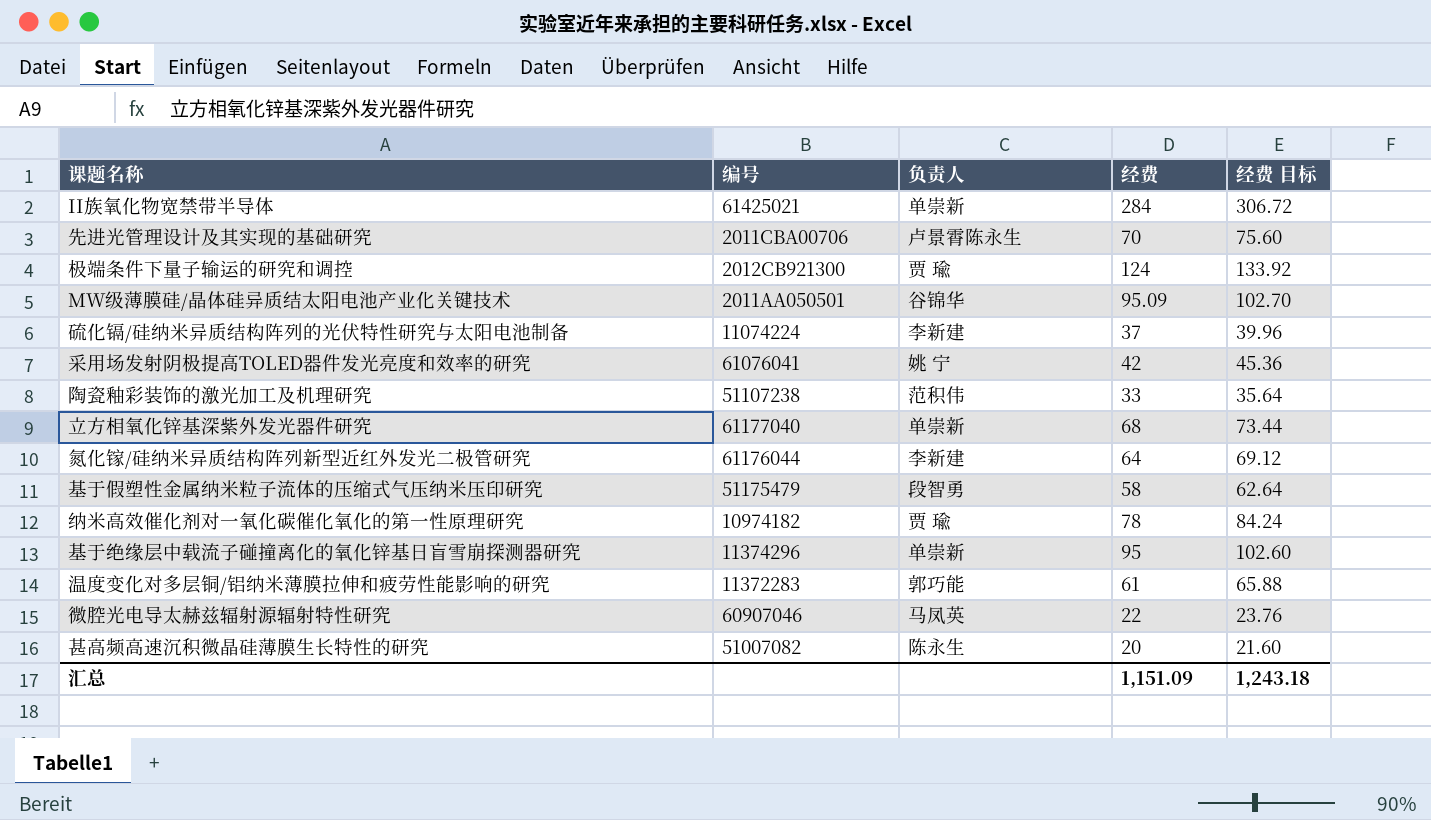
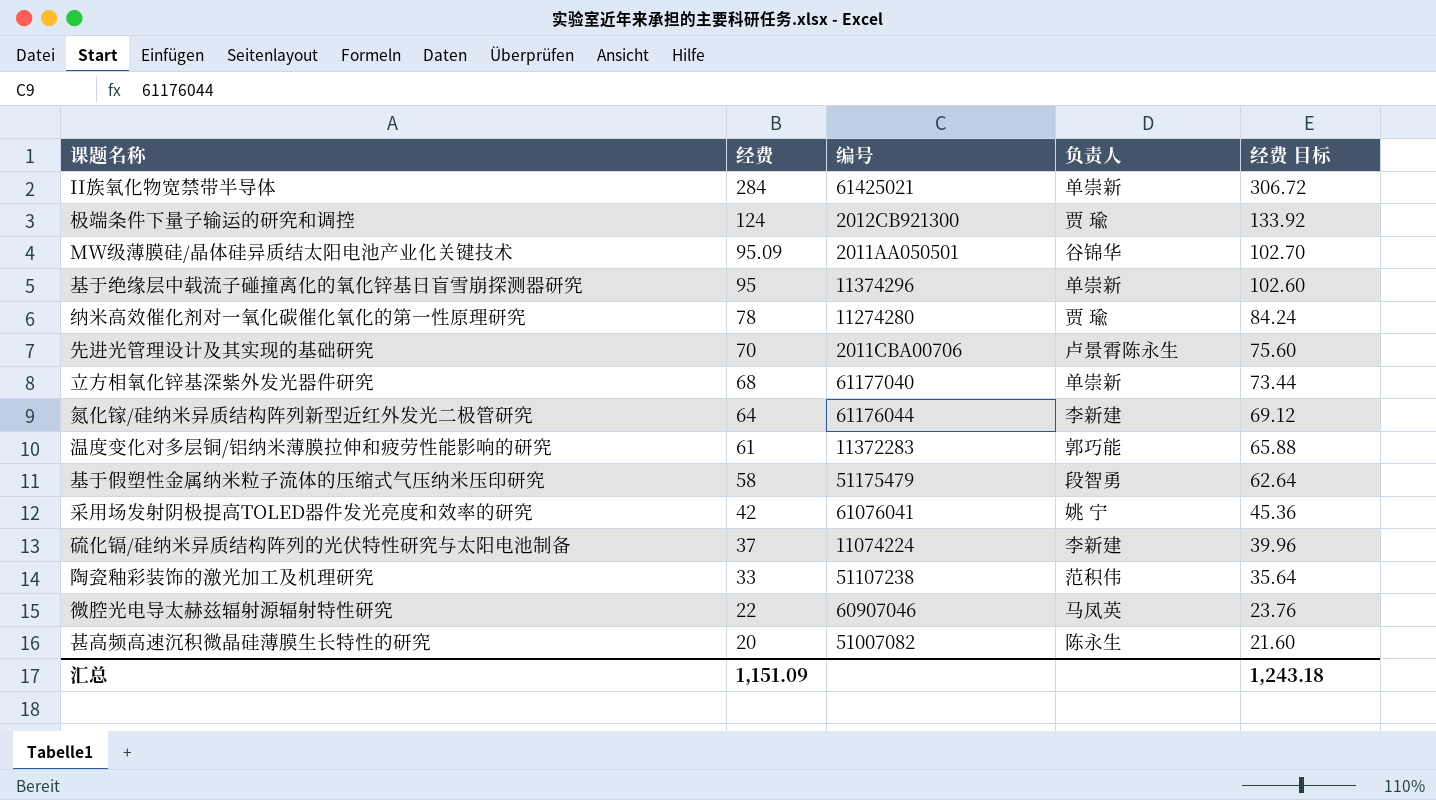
row order: none -> 经费 descending
column 经费 | position: 4 -> 2
纳米高效催化剂对一氧化碳催化氧化的第一性原理研究 | 编号: 10974182 -> 11274280

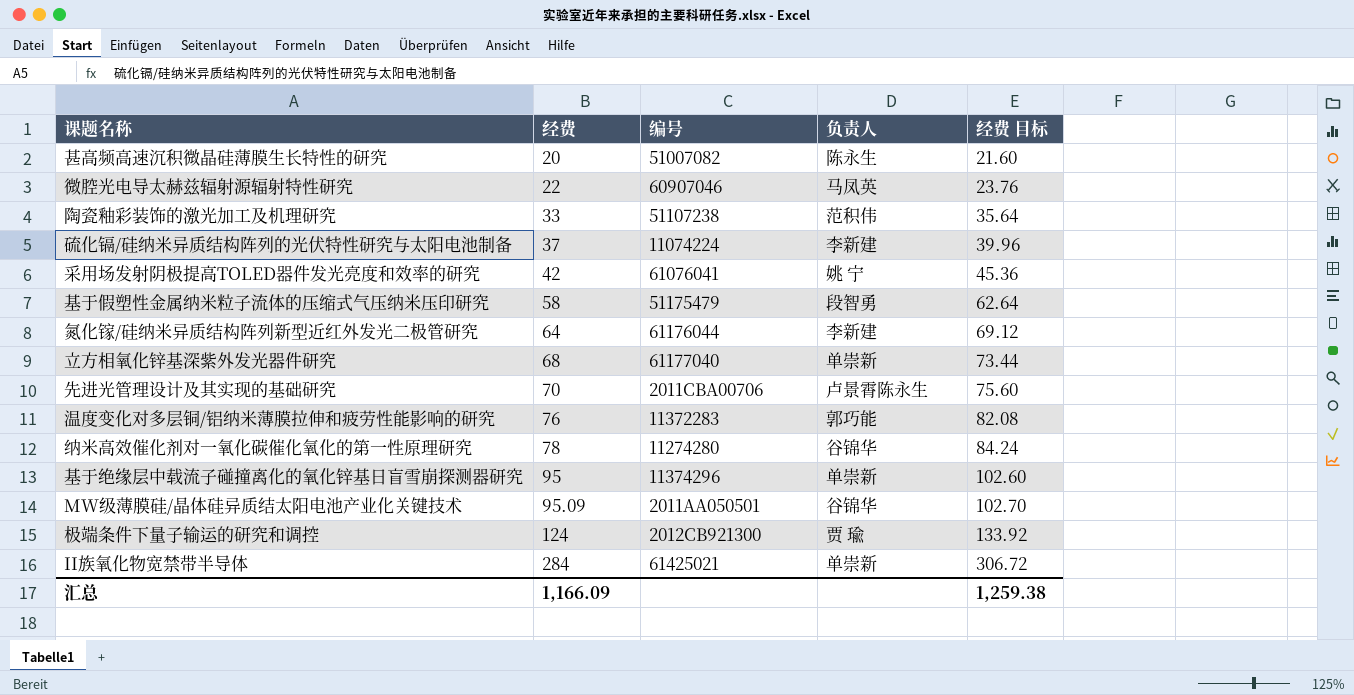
row order: 经费 descending -> 经费 ascending
温度变化对多层铜/铝纳米薄膜拉伸和疲劳性能影响的研究 | 经费: 61 -> 76
温度变化对多层铜/铝纳米薄膜拉伸和疲劳性能影响的研究 | 经费 目标: 65.88 -> 82.08
纳米高效催化剂对一氧化碳催化氧化的第一性原理研究 | 负责人: 贾 瑜 -> 谷锦华
汇总 | 经费: 1,151.09 -> 1,166.09
汇总 | 经费 目标: 1,243.18 -> 1,259.38

